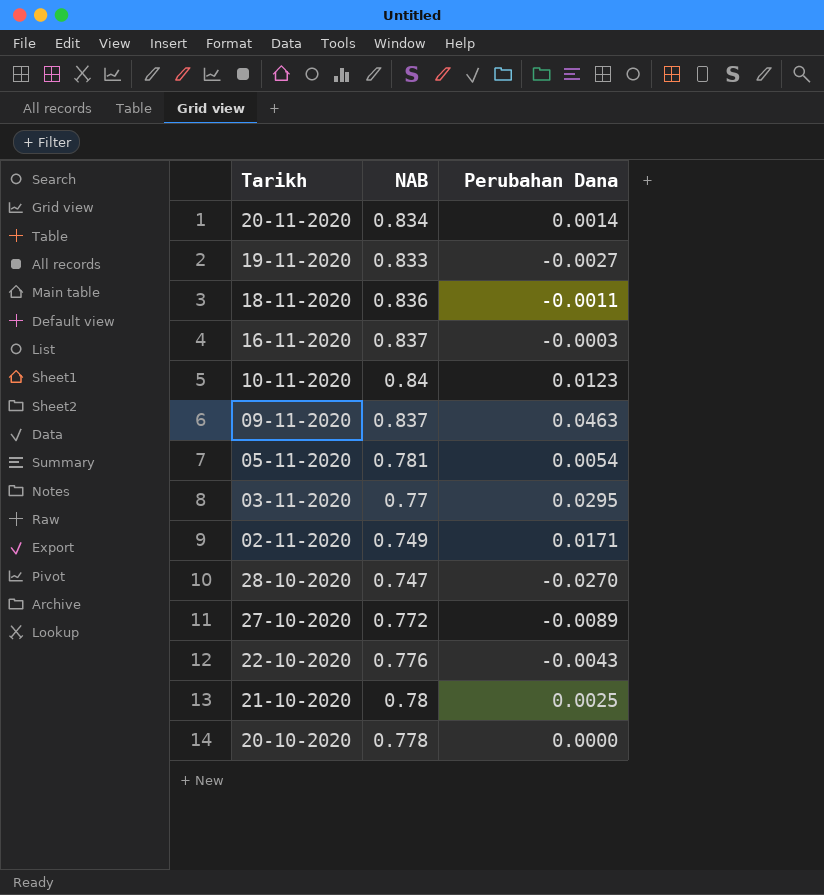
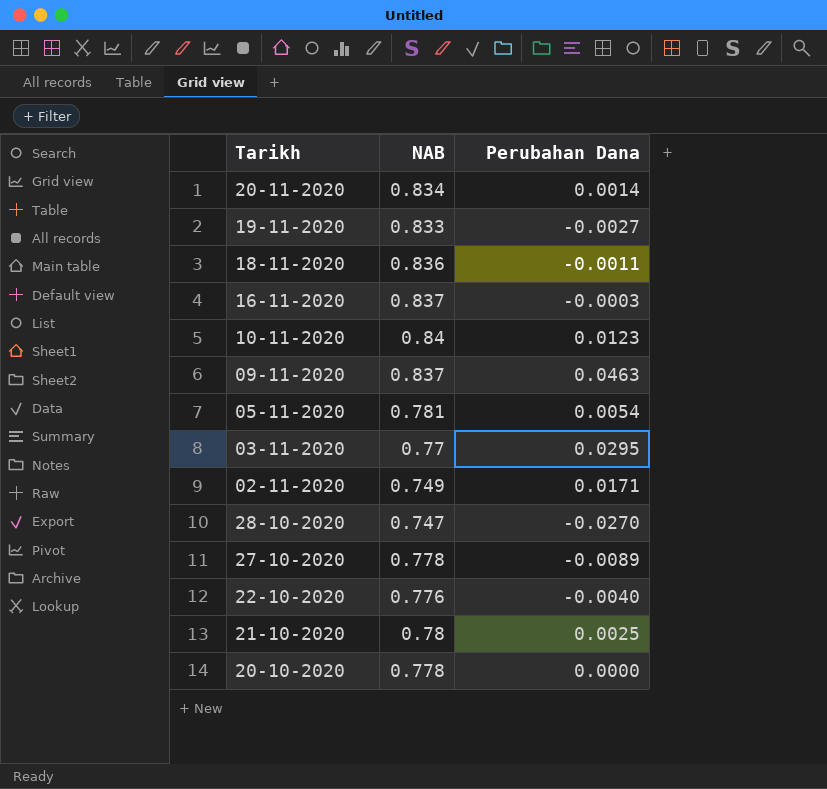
27-10-2020 | NAB: 0.772 -> 0.778
22-10-2020 | Perubahan Dana: -0.0043 -> -0.0040

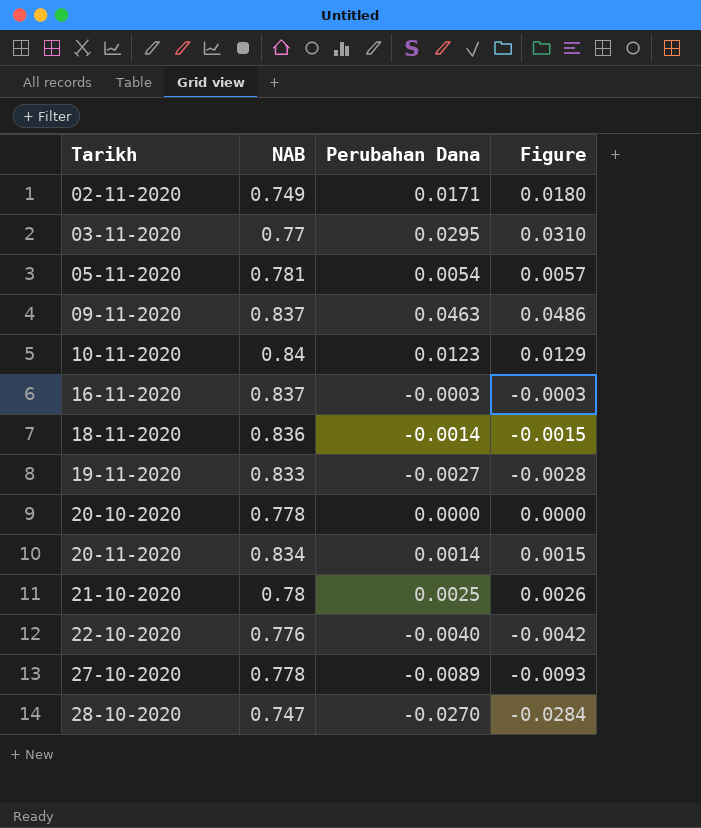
row order: none -> Tarikh ascending
column Figure | formula: none -> [Perubahan Dana] * 1.05
18-11-2020 | Perubahan Dana: -0.0011 -> -0.0014

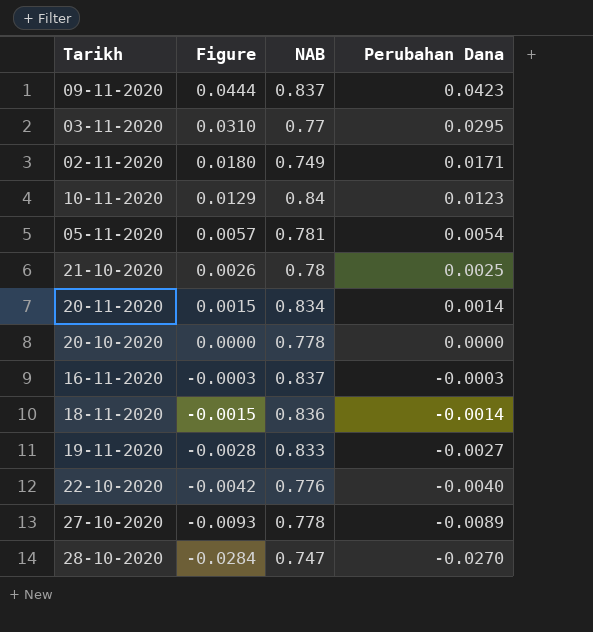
row order: Tarikh ascending -> Figure descending
column Figure | position: 4 -> 2
09-11-2020 | Figure: 0.0486 -> 0.0444
09-11-2020 | Perubahan Dana: 0.0463 -> 0.0423

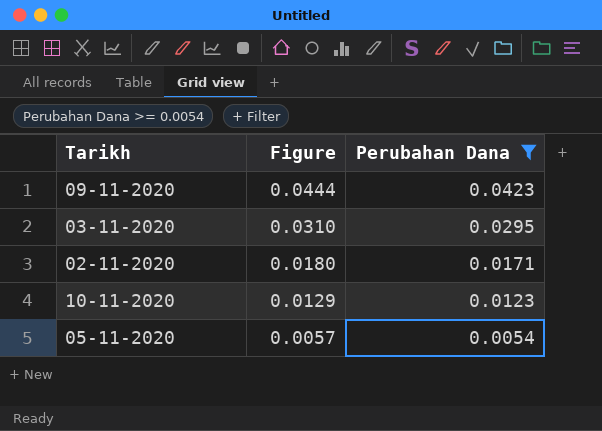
filter: none -> Perubahan Dana >= 0.0054
column NAB | position: 3 -> none

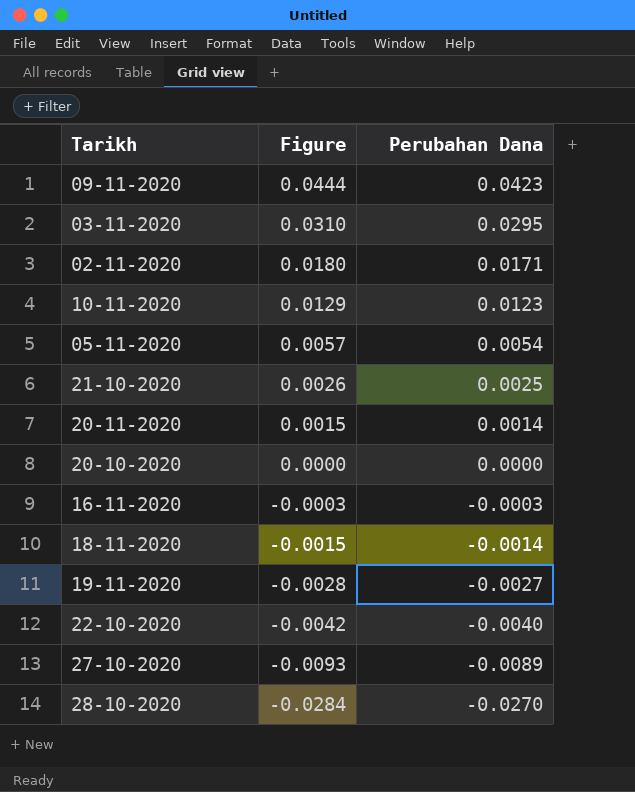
filter: Perubahan Dana >= 0.0054 -> none

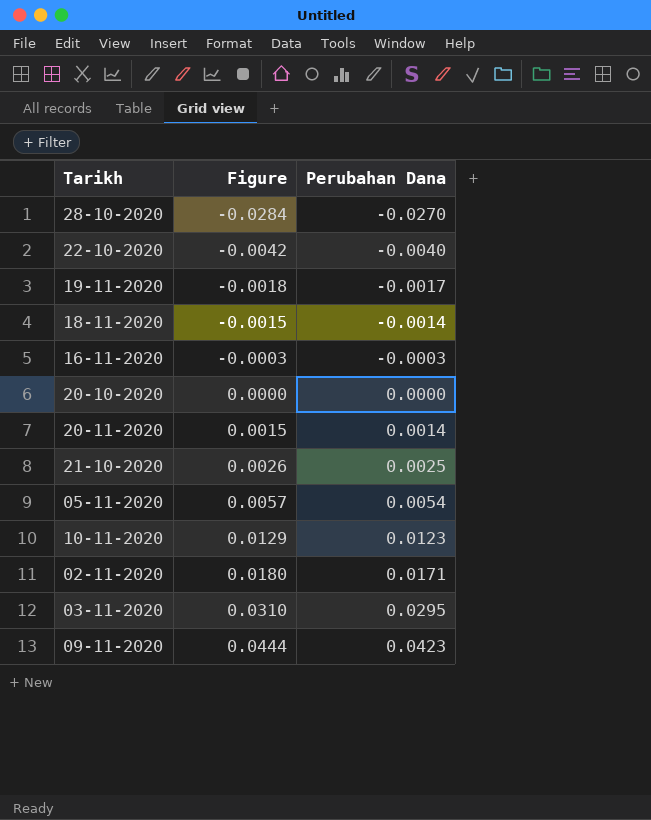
row order: Figure descending -> Figure ascending
row 27-10-2020: -0.0093 | -0.0089 -> none
19-11-2020 | Figure: -0.0028 -> -0.0018
19-11-2020 | Perubahan Dana: -0.0027 -> -0.0017

